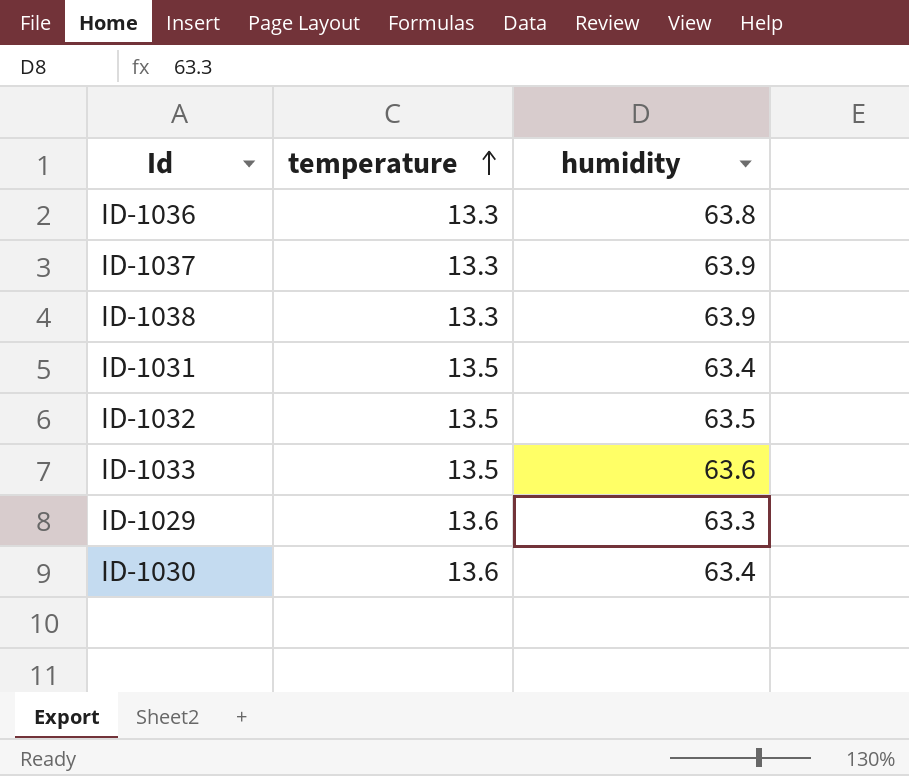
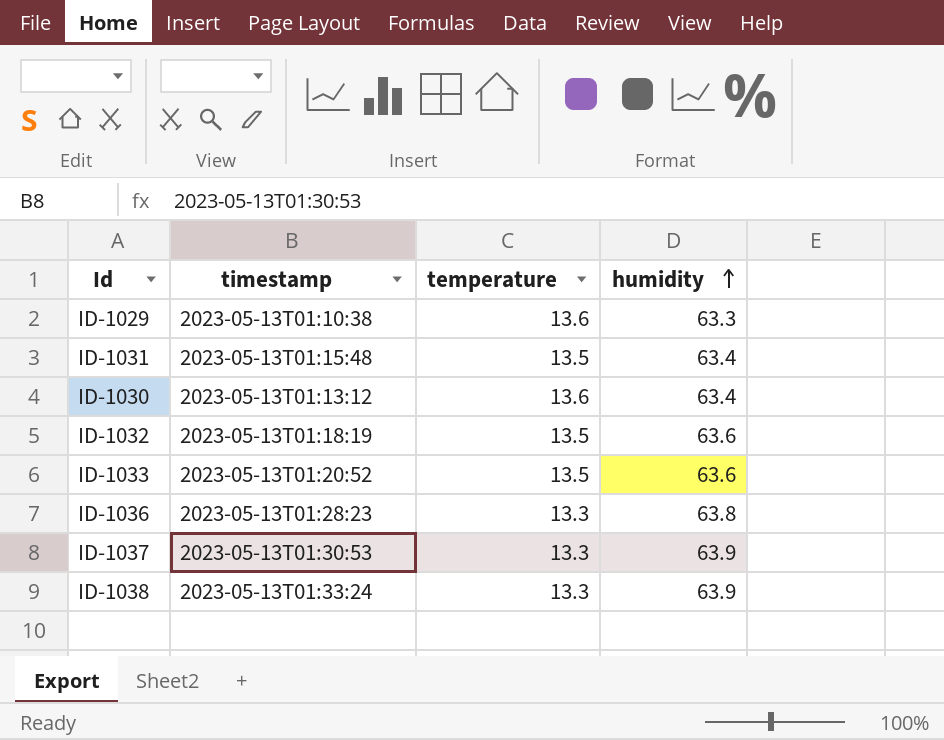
row order: temperature ascending -> humidity ascending
column timestamp | position: none -> 2
ID-1032 | humidity: 63.5 -> 63.6

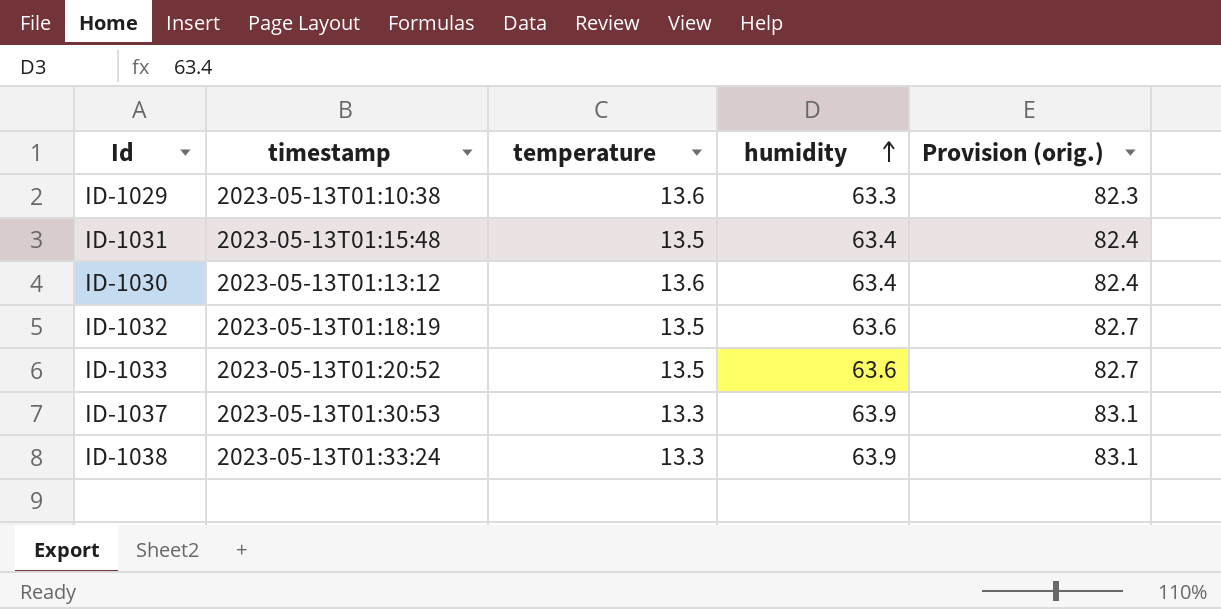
column Provision (orig.) | formula: none -> [humidity] * 1.3
row ID-1036: 2023-05-13T01:28:23 | 13.3 | 63.8 -> none

